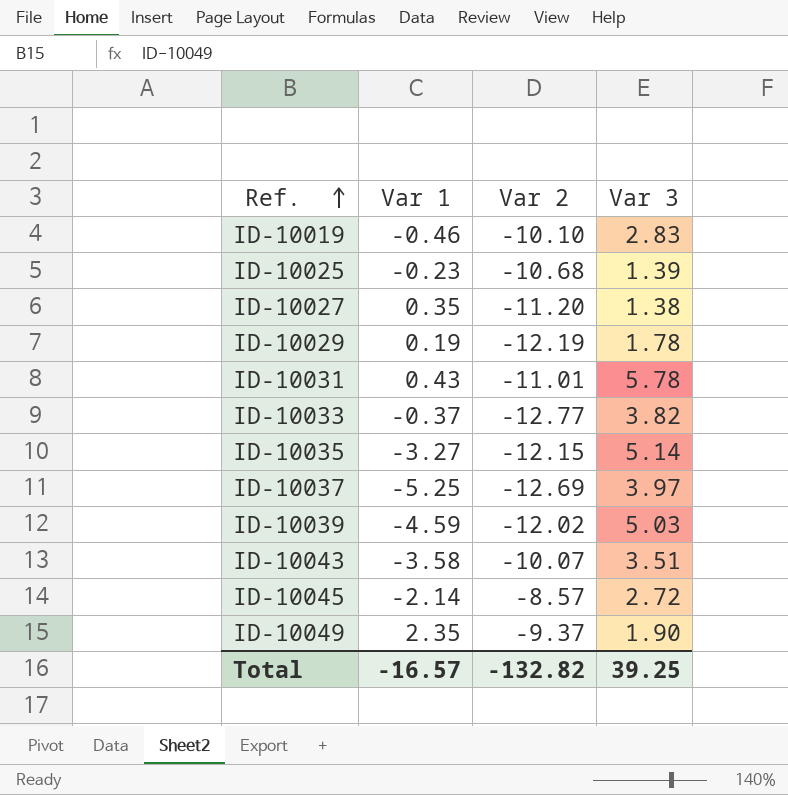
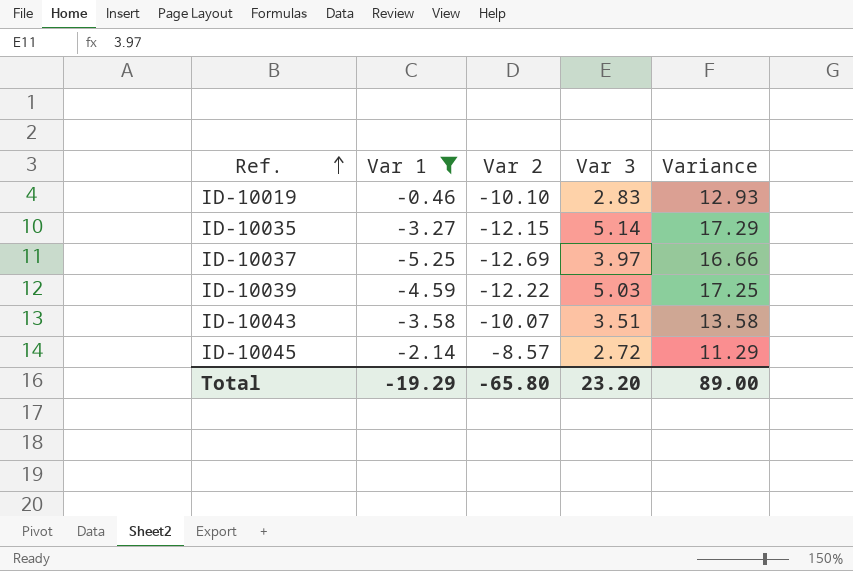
filter: none -> Var 1 <= -0.46
column Variance | formula: none -> [Var 3] - [Var 2]
ID-10039 | Var 2: -12.02 -> -12.22
Total | Var 1: -16.57 -> -19.29
Total | Var 2: -132.82 -> -65.80
Total | Var 3: 39.25 -> 23.20

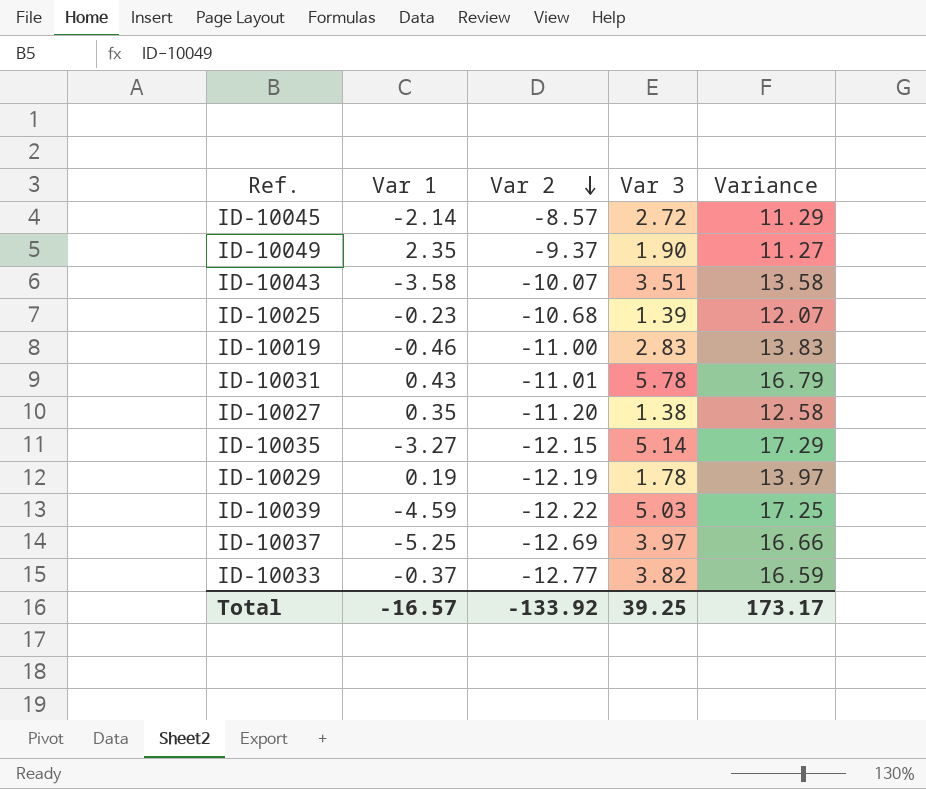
filter: Var 1 <= -0.46 -> none
row order: Ref. ascending -> Var 2 descending
ID-10019 | Var 2: -10.10 -> -11.00
ID-10019 | Variance: 12.93 -> 13.83
Total | Var 1: -19.29 -> -16.57
Total | Var 2: -65.80 -> -133.92
Total | Var 3: 23.20 -> 39.25
Total | Variance: 89.00 -> 173.17

